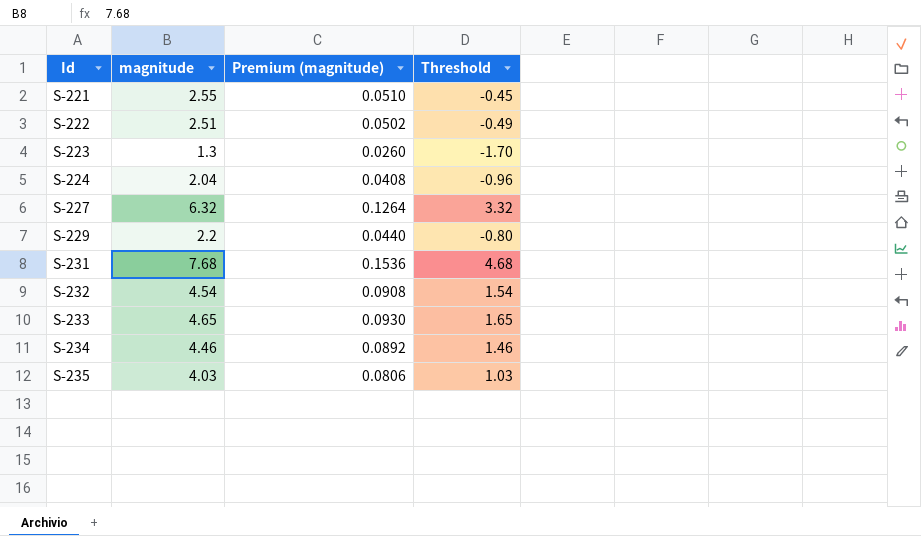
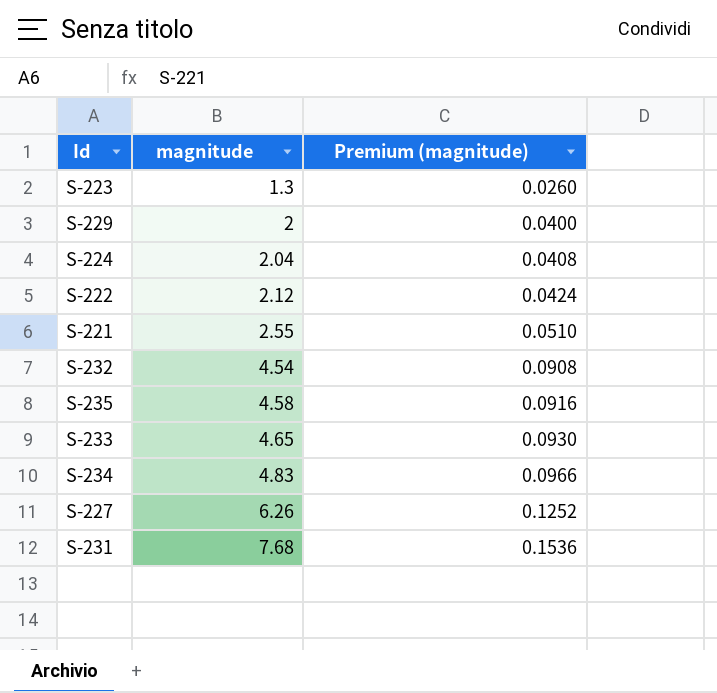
row order: Id ascending -> magnitude ascending
column Threshold | formula: [magnitude] - 3 -> none
S-229 | magnitude: 2.2 -> 2
S-229 | Premium (magnitude): 0.0440 -> 0.0400
S-222 | magnitude: 2.51 -> 2.12
S-222 | Premium (magnitude): 0.0502 -> 0.0424
S-235 | magnitude: 4.03 -> 4.58
S-235 | Premium (magnitude): 0.0806 -> 0.0916
S-234 | magnitude: 4.46 -> 4.83
S-234 | Premium (magnitude): 0.0892 -> 0.0966
S-227 | magnitude: 6.32 -> 6.26
S-227 | Premium (magnitude): 0.1264 -> 0.1252

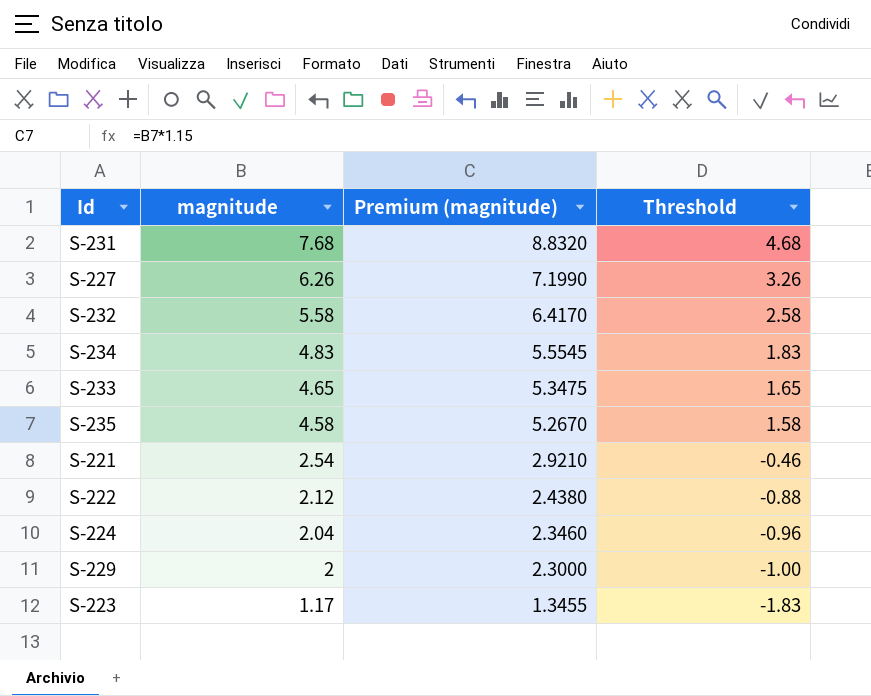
row order: magnitude ascending -> magnitude descending
column Premium (magnitude) | formula: [magnitude] * 0.02 -> [magnitude] * 1.15
column Threshold | formula: none -> [magnitude] - 3
S-232 | magnitude: 4.54 -> 5.58
S-221 | magnitude: 2.55 -> 2.54
S-223 | magnitude: 1.3 -> 1.17

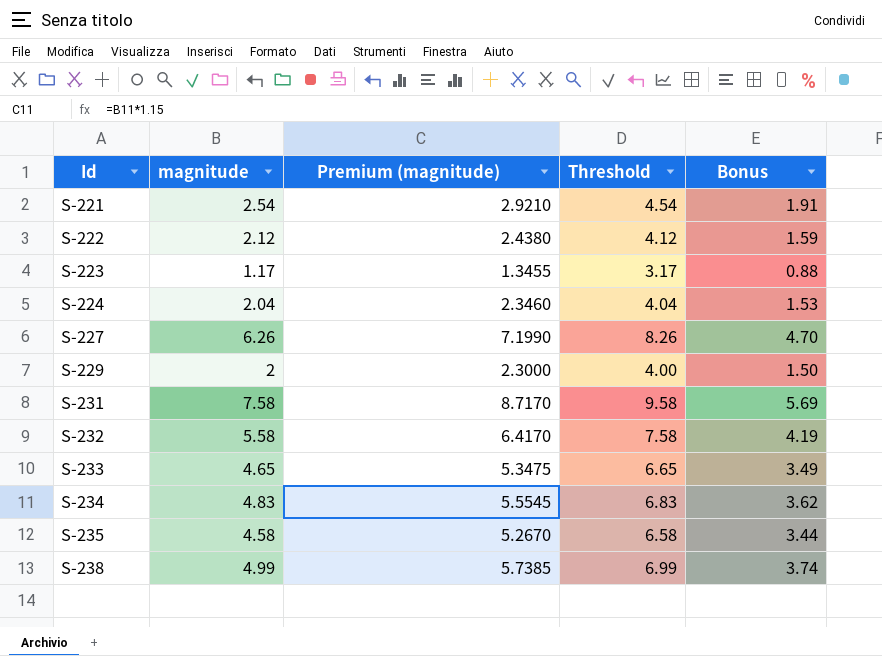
row order: magnitude descending -> Id ascending
column Threshold | formula: [magnitude] - 3 -> [magnitude] + 2
column Bonus | formula: none -> [magnitude] * 0.75
S-231 | magnitude: 7.68 -> 7.58
S-231 | Premium (magnitude): 8.8320 -> 8.7170
row S-238: none -> 4.99 | 5.7385 | 6.99 | 3.74

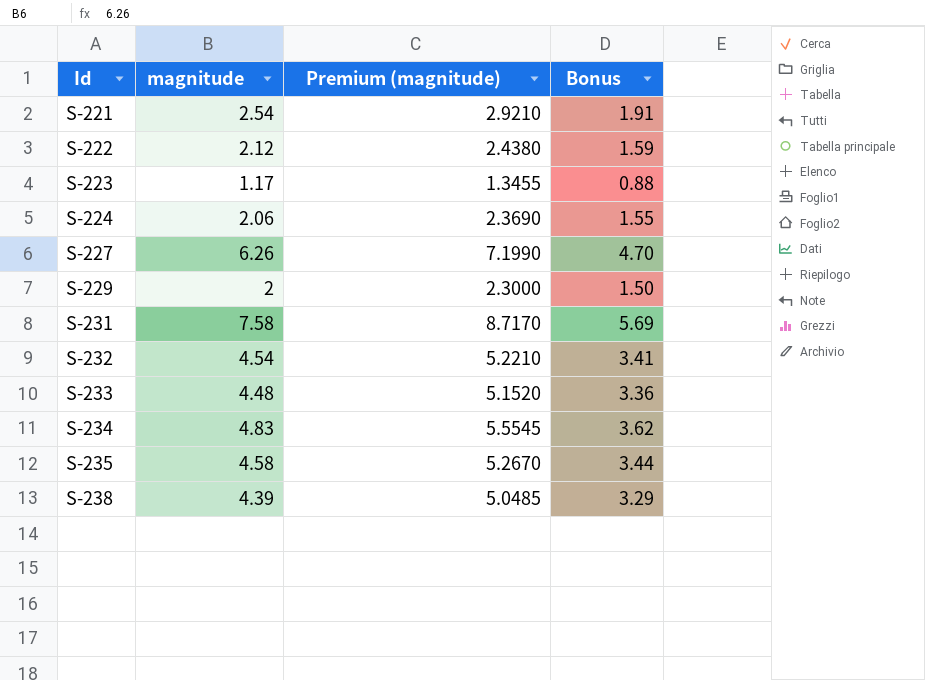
column Threshold | formula: [magnitude] + 2 -> none
S-224 | magnitude: 2.04 -> 2.06
S-224 | Premium (magnitude): 2.3460 -> 2.3690
S-224 | Bonus: 1.53 -> 1.55
S-232 | magnitude: 5.58 -> 4.54
S-232 | Premium (magnitude): 6.4170 -> 5.2210
S-232 | Bonus: 4.19 -> 3.41
S-233 | magnitude: 4.65 -> 4.48
S-233 | Premium (magnitude): 5.3475 -> 5.1520
S-233 | Bonus: 3.49 -> 3.36
S-238 | magnitude: 4.99 -> 4.39
S-238 | Premium (magnitude): 5.7385 -> 5.0485
S-238 | Bonus: 3.74 -> 3.29

